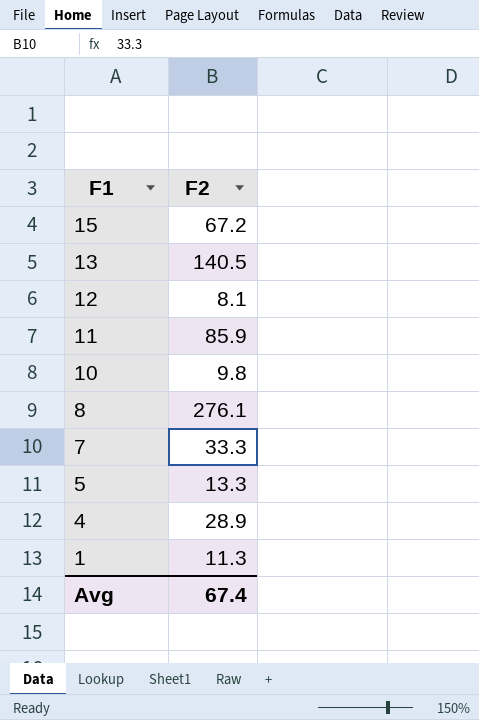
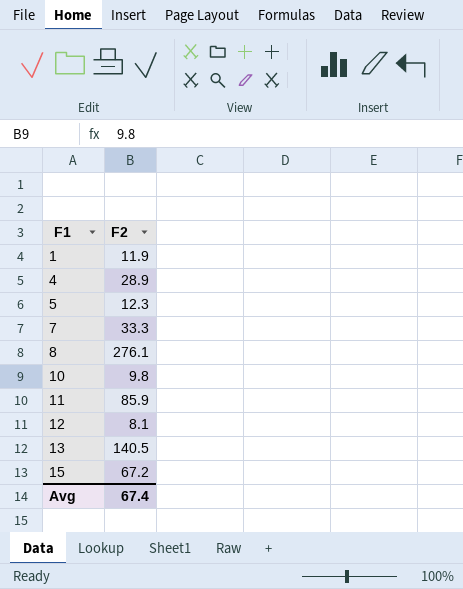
row order: F1 descending -> F1 ascending
1 | F2: 11.3 -> 11.9
5 | F2: 13.3 -> 12.3

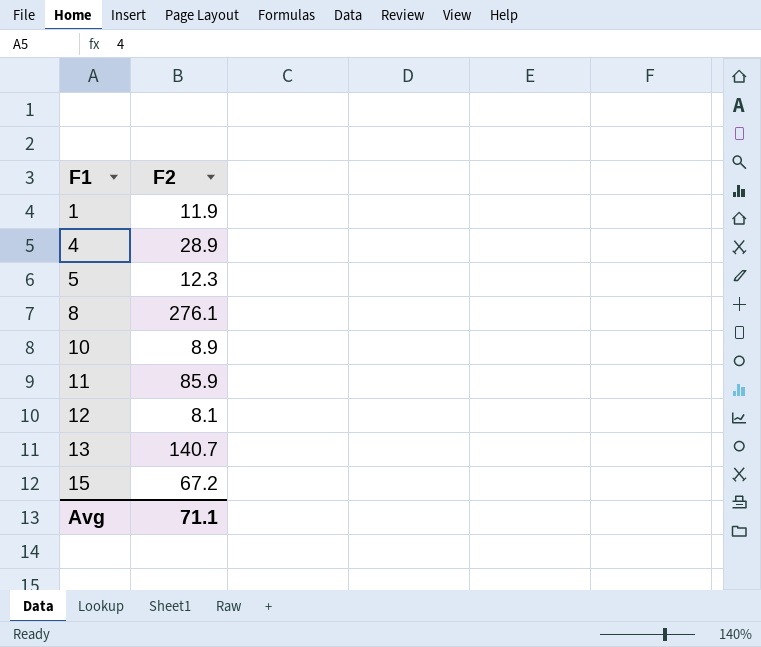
row 7: 33.3 -> none
10 | F2: 9.8 -> 8.9
13 | F2: 140.5 -> 140.7
Avg | F2: 67.4 -> 71.1

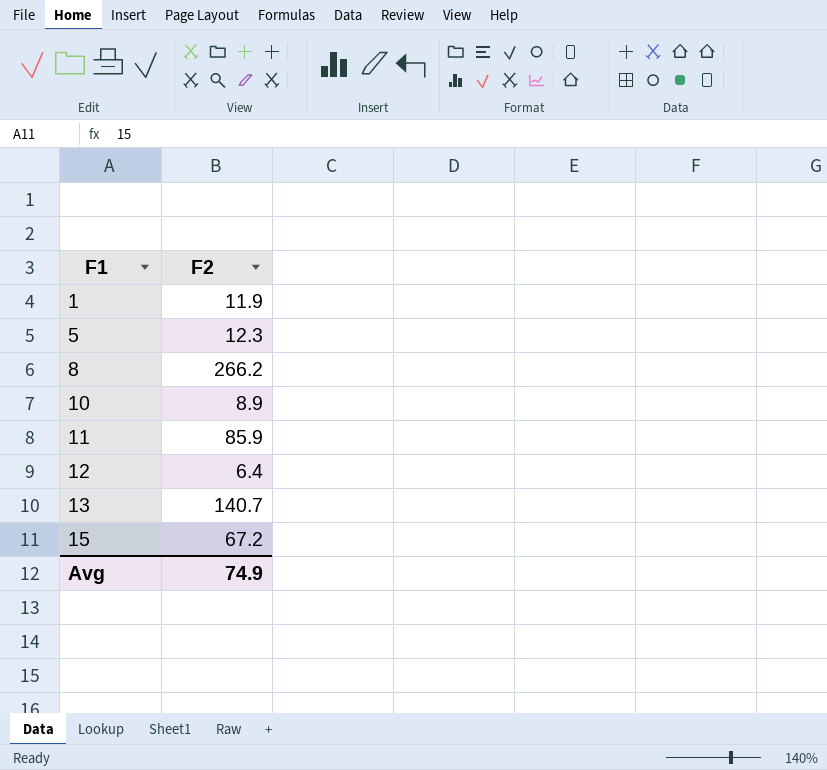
row 4: 28.9 -> none
8 | F2: 276.1 -> 266.2
12 | F2: 8.1 -> 6.4
Avg | F2: 71.1 -> 74.9

